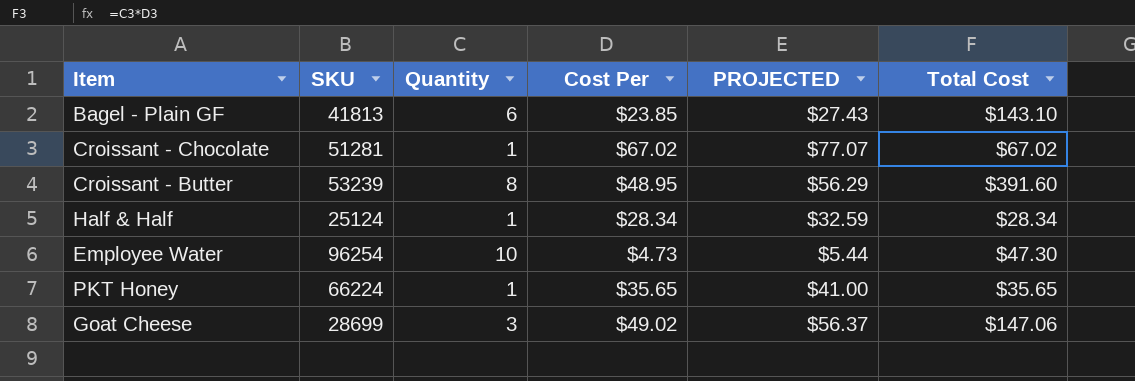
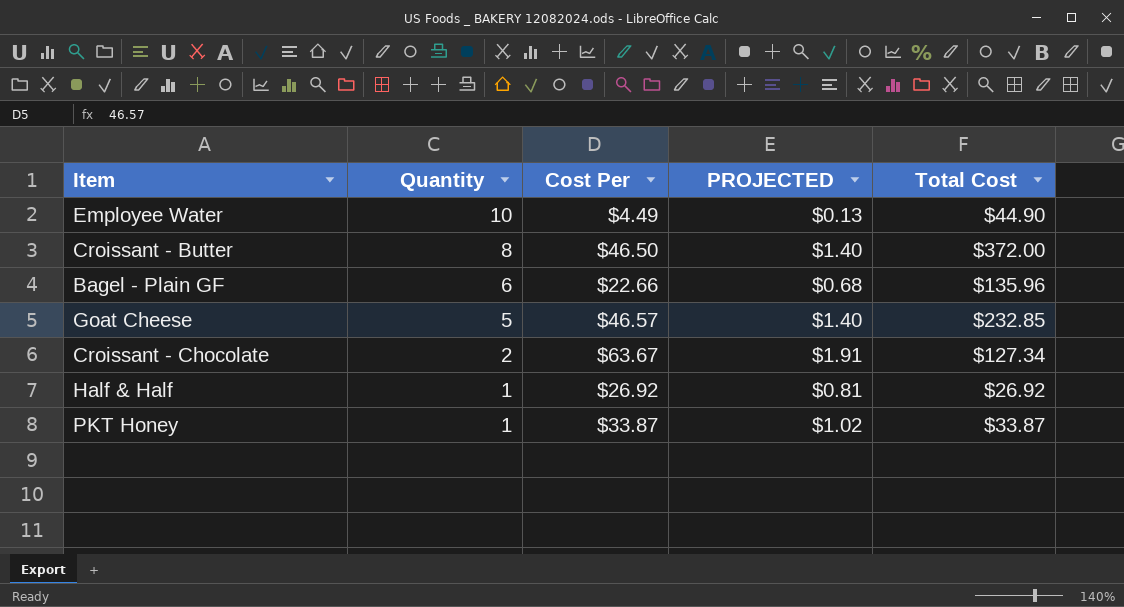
row order: none -> Quantity descending
column SKU | position: 2 -> none
column PROJECTED | formula: [Cost Per] * 1.15 -> [Cost Per] * 0.03
Employee Water | Cost Per: $4.73 -> $4.49
Employee Water | Total Cost: $47.30 -> $44.90
Croissant - Butter | Cost Per: $48.95 -> $46.50
Croissant - Butter | Total Cost: $391.60 -> $372.00
Bagel - Plain GF | Cost Per: $23.85 -> $22.66
Bagel - Plain GF | Total Cost: $143.10 -> $135.96
Goat Cheese | Quantity: 3 -> 5
Goat Cheese | Cost Per: $49.02 -> $46.57
Goat Cheese | Total Cost: $147.06 -> $232.85
Croissant - Chocolate | Quantity: 1 -> 2
Croissant - Chocolate | Cost Per: $67.02 -> $63.67
Croissant - Chocolate | Total Cost: $67.02 -> $127.34
Half & Half | Cost Per: $28.34 -> $26.92
Half & Half | Total Cost: $28.34 -> $26.92
PKT Honey | Cost Per: $35.65 -> $33.87
PKT Honey | Total Cost: $35.65 -> $33.87

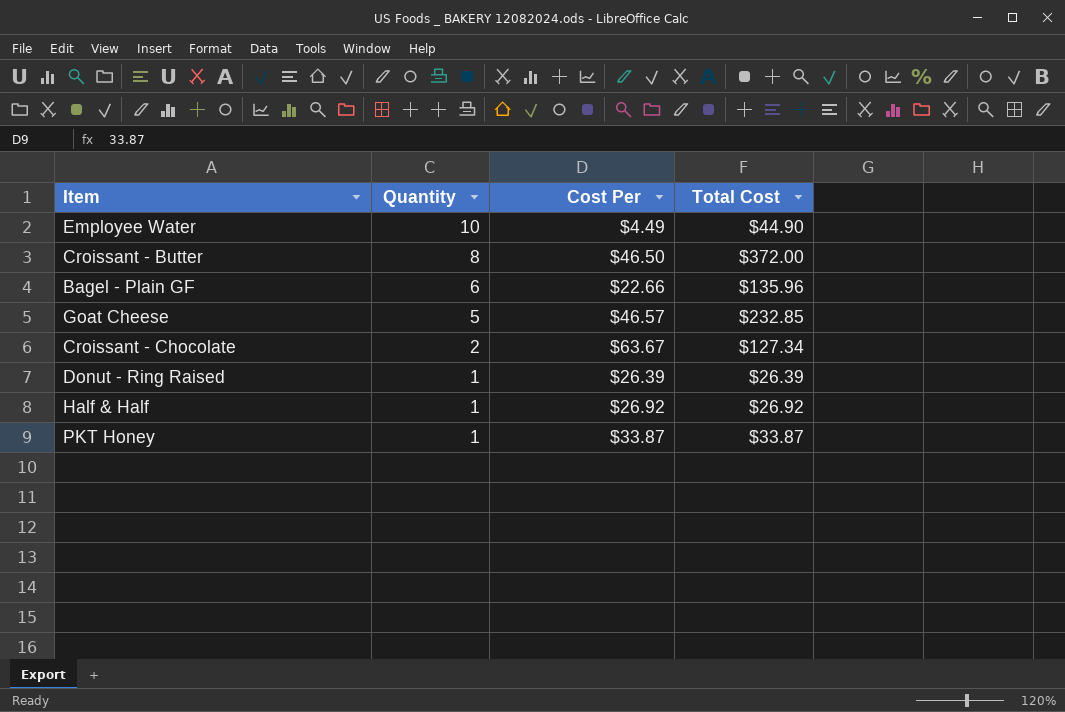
column PROJECTED | formula: [Cost Per] * 0.03 -> none
row Donut - Ring Raised: none -> 1 | $26.39 | $26.39

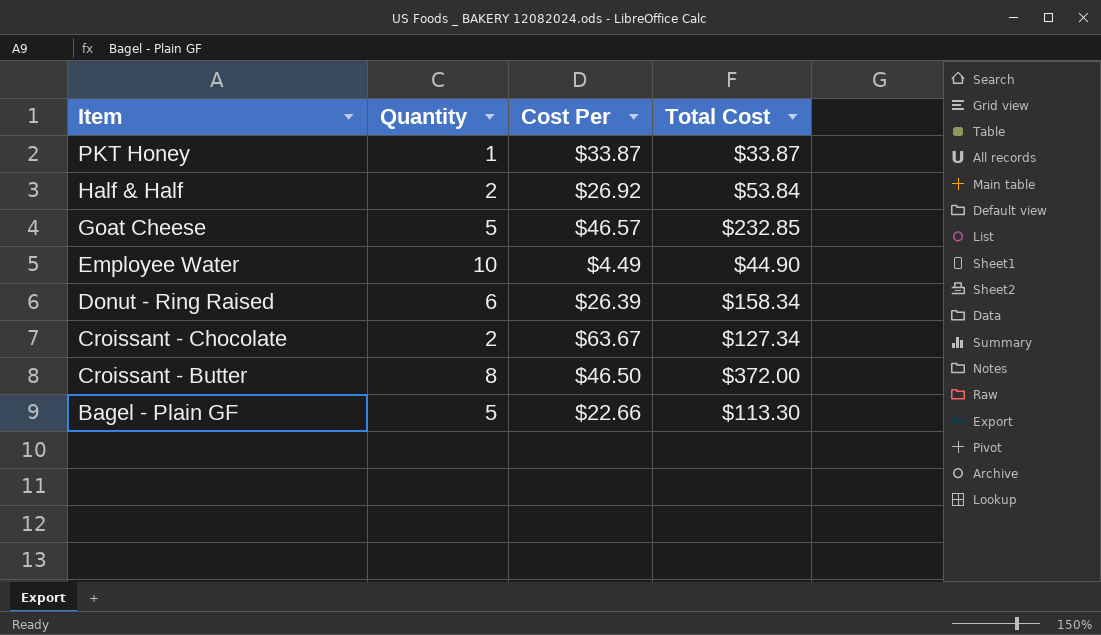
row order: Quantity descending -> Item descending
Half & Half | Quantity: 1 -> 2
Half & Half | Total Cost: $26.92 -> $53.84
Donut - Ring Raised | Quantity: 1 -> 6
Donut - Ring Raised | Total Cost: $26.39 -> $158.34
Bagel - Plain GF | Quantity: 6 -> 5
Bagel - Plain GF | Total Cost: $135.96 -> $113.30

